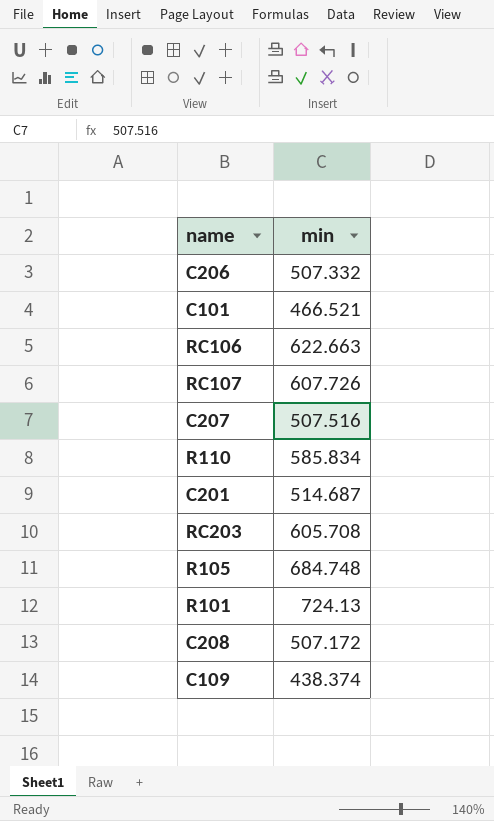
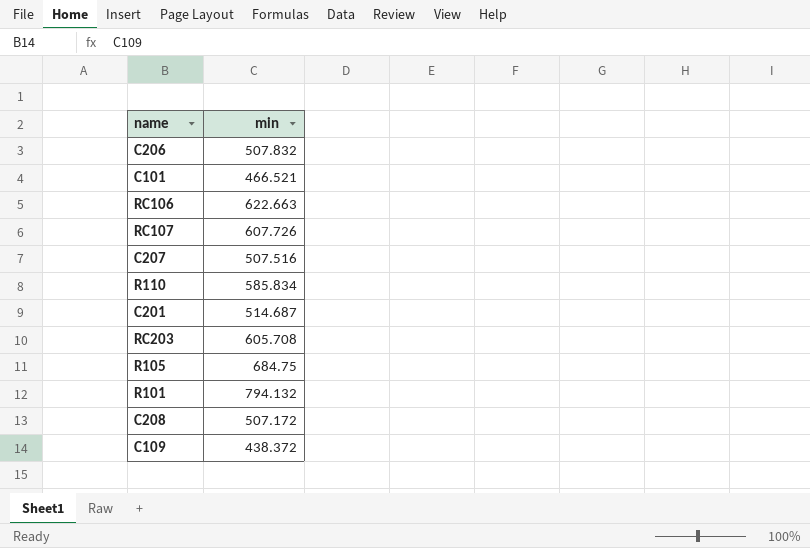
C206 | min: 507.332 -> 507.832
R105 | min: 684.748 -> 684.75
R101 | min: 724.13 -> 794.132
C109 | min: 438.374 -> 438.372

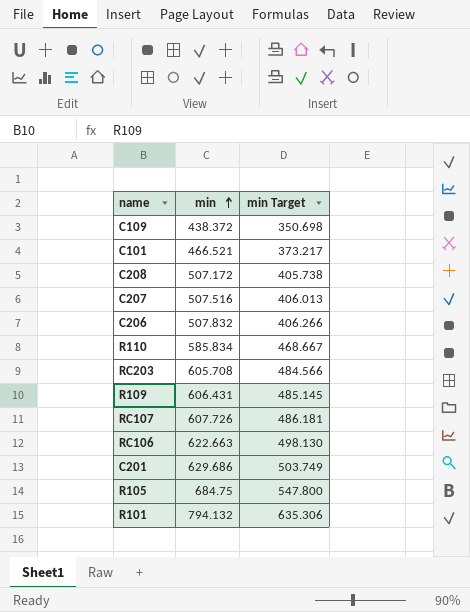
row order: none -> min ascending
column min Target | formula: none -> [min] * 0.8
row R109: none -> 606.431 | 485.145
C201 | min: 514.687 -> 629.686

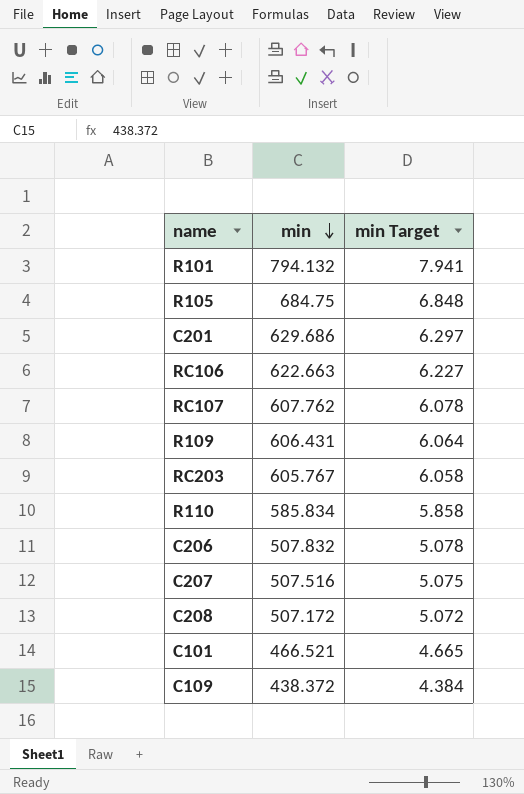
row order: min ascending -> min descending
column min Target | formula: [min] * 0.8 -> [min] * 0.01
RC107 | min: 607.726 -> 607.762
RC203 | min: 605.708 -> 605.767

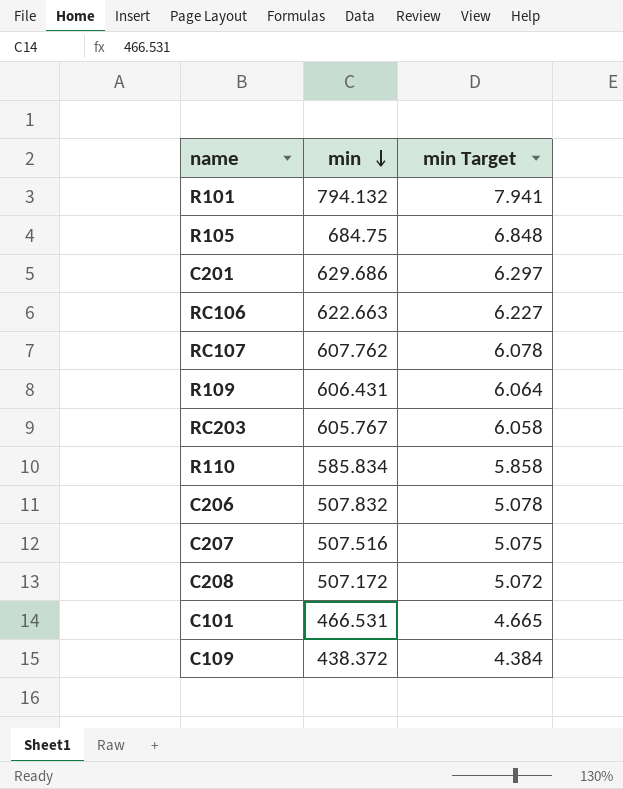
C101 | min: 466.521 -> 466.531

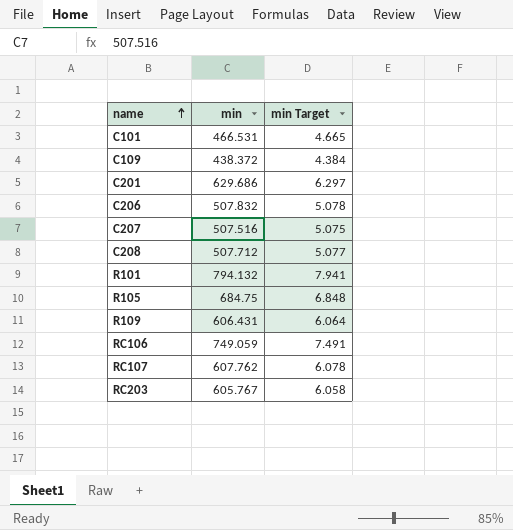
row order: min descending -> name ascending
row R110: 585.834 | 5.858 -> none
C208 | min: 507.172 -> 507.712
C208 | min Target: 5.072 -> 5.077
RC106 | min: 622.663 -> 749.059
RC106 | min Target: 6.227 -> 7.491

